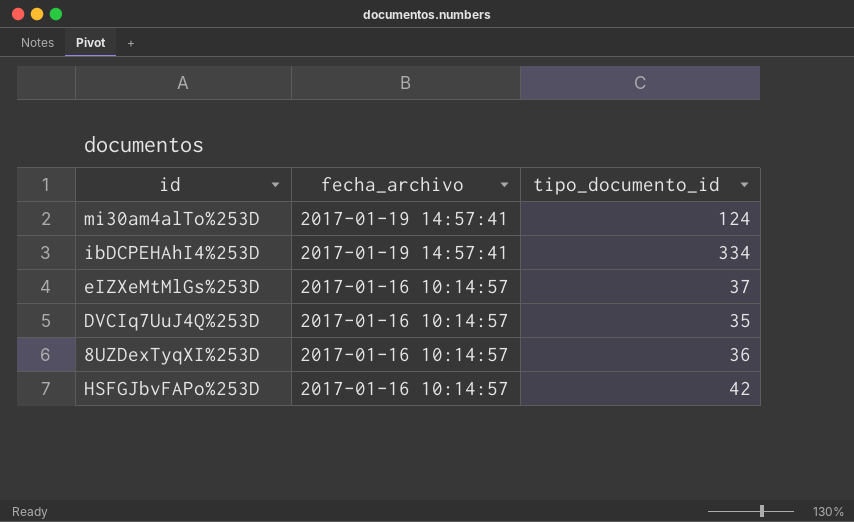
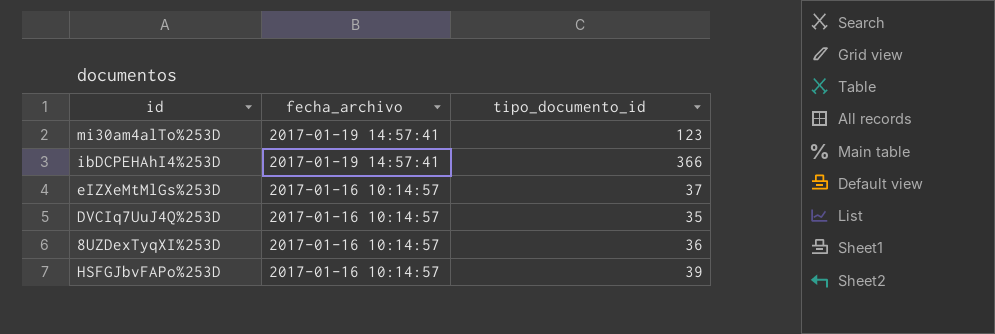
mi30am4alTo%253D | tipo_documento_id: 124 -> 123
ibDCPEHAhI4%253D | tipo_documento_id: 334 -> 366
HSFGJbvFAPo%253D | tipo_documento_id: 42 -> 39

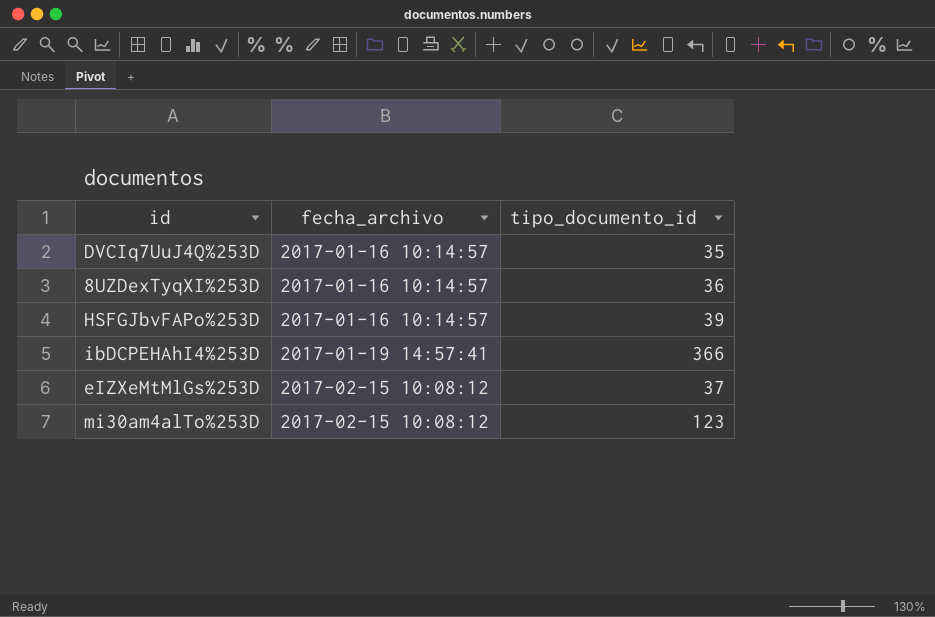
row order: fecha_archivo descending -> fecha_archivo ascending
eIZXeMtMlGs%253D | fecha_archivo: 2017-01-16 10:14:57 -> 2017-02-15 10:08:12
mi30am4alTo%253D | fecha_archivo: 2017-01-19 14:57:41 -> 2017-02-15 10:08:12

